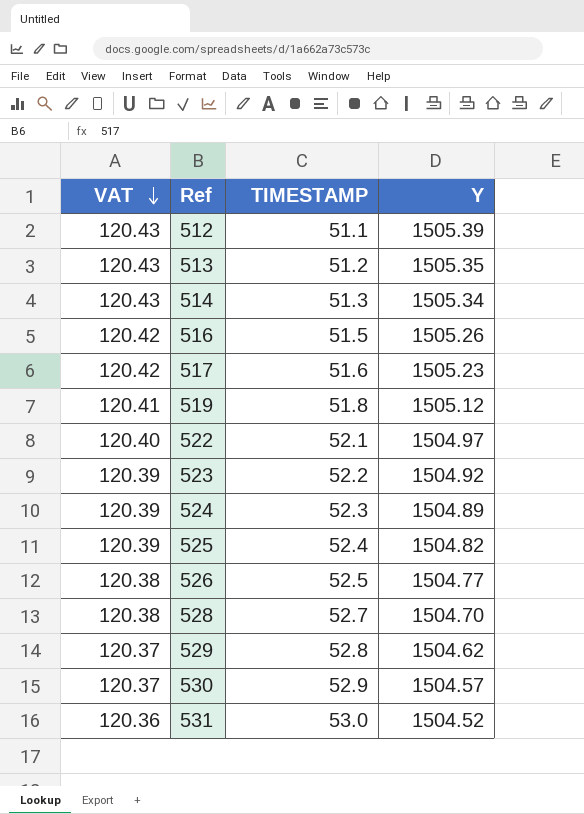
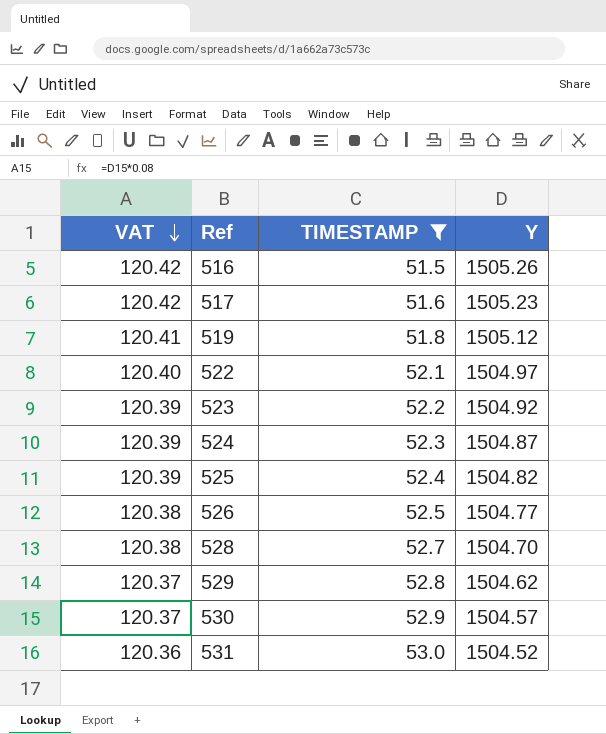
filter: none -> TIMESTAMP >= 51.5
524 | Y: 1504.89 -> 1504.87

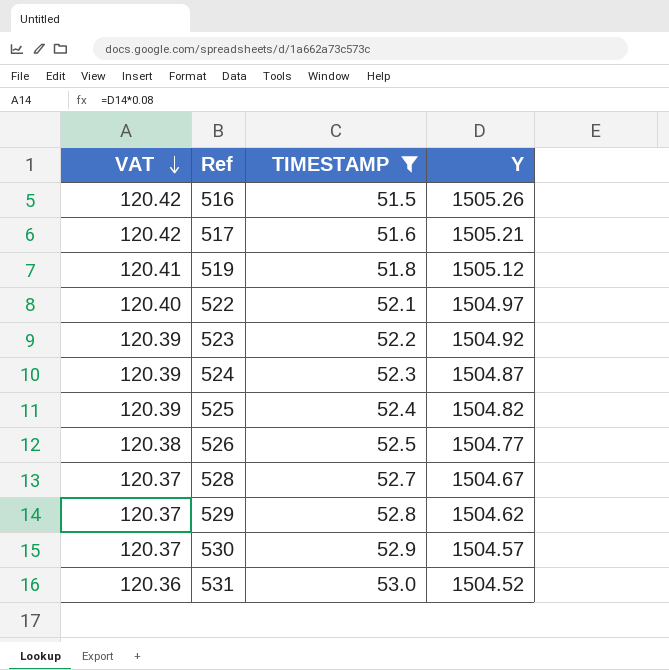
517 | Y: 1505.23 -> 1505.21
528 | VAT: 120.38 -> 120.37
528 | Y: 1504.70 -> 1504.67

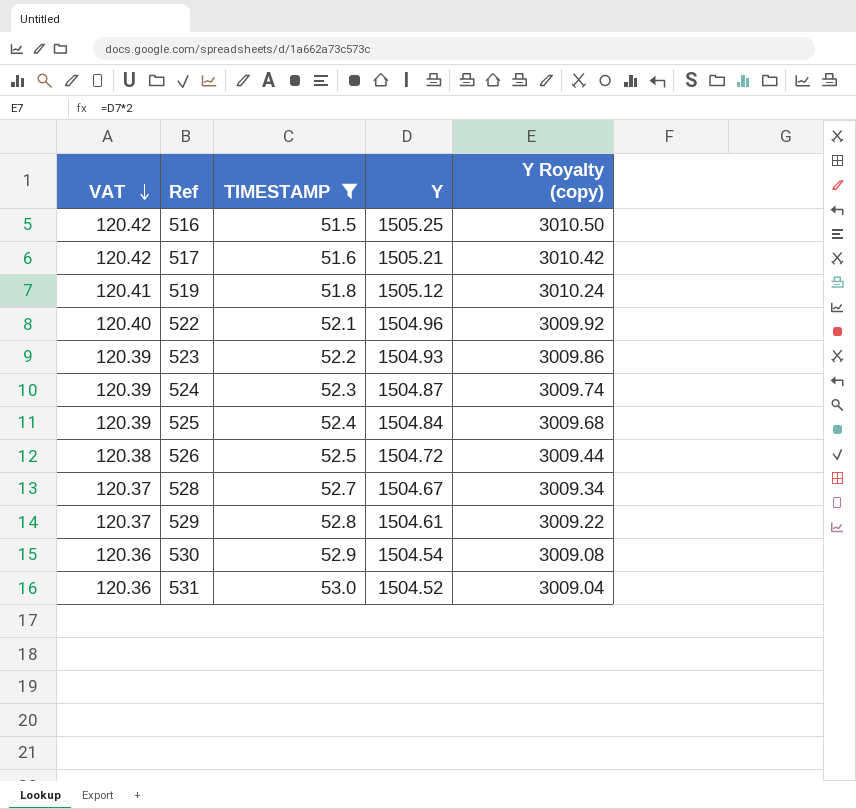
column Y Royalty (copy) | formula: none -> [Y] * 2
516 | Y: 1505.26 -> 1505.25
522 | Y: 1504.97 -> 1504.96
523 | Y: 1504.92 -> 1504.93
525 | Y: 1504.82 -> 1504.84
526 | Y: 1504.77 -> 1504.72
529 | Y: 1504.62 -> 1504.61
530 | VAT: 120.37 -> 120.36
530 | Y: 1504.57 -> 1504.54

